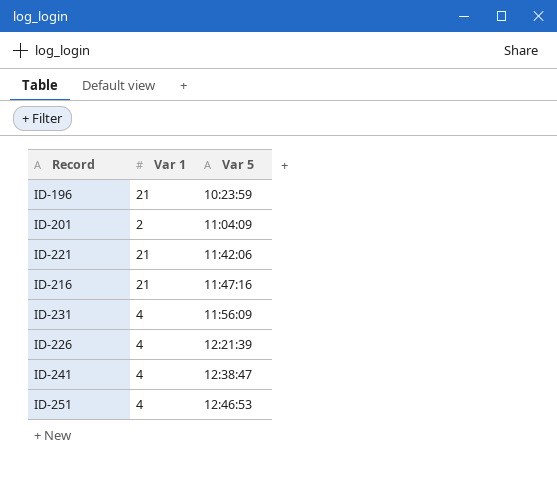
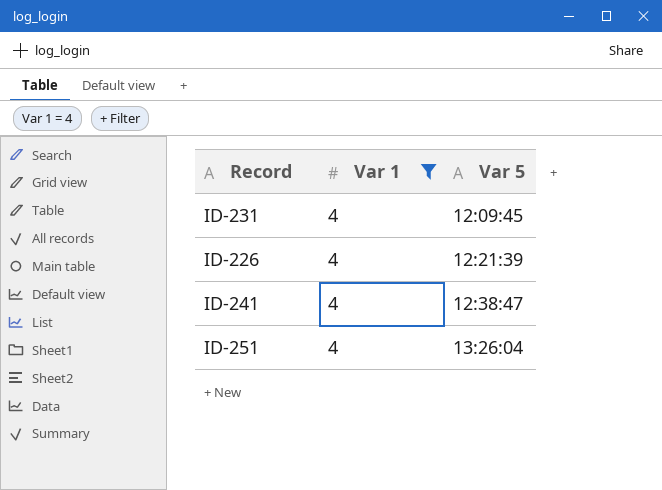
filter: none -> Var 1 = 4
ID-231 | Var 5: 11:56:09 -> 12:09:45
ID-251 | Var 5: 12:46:53 -> 13:26:04

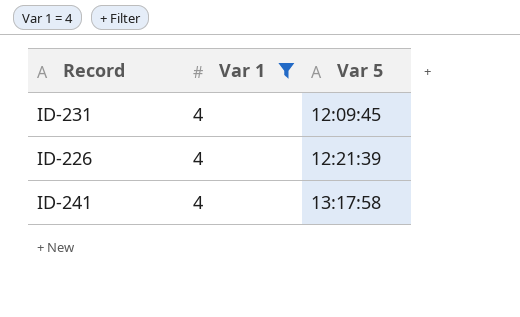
row ID-251: 4 | 13:26:04 -> none
ID-241 | Var 5: 12:38:47 -> 13:17:58

